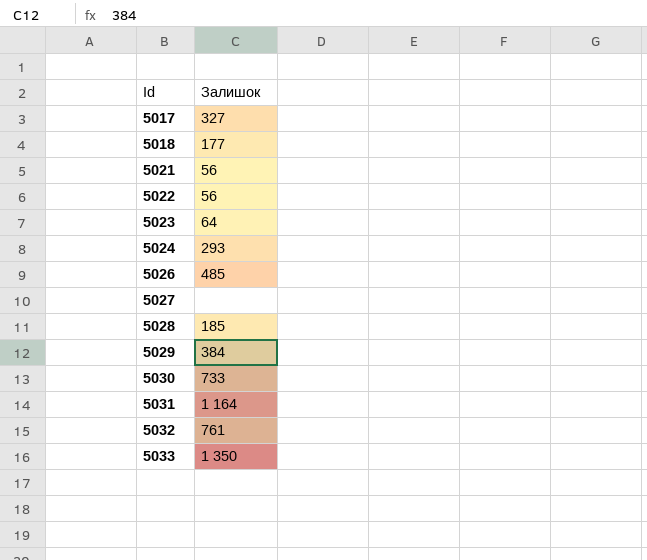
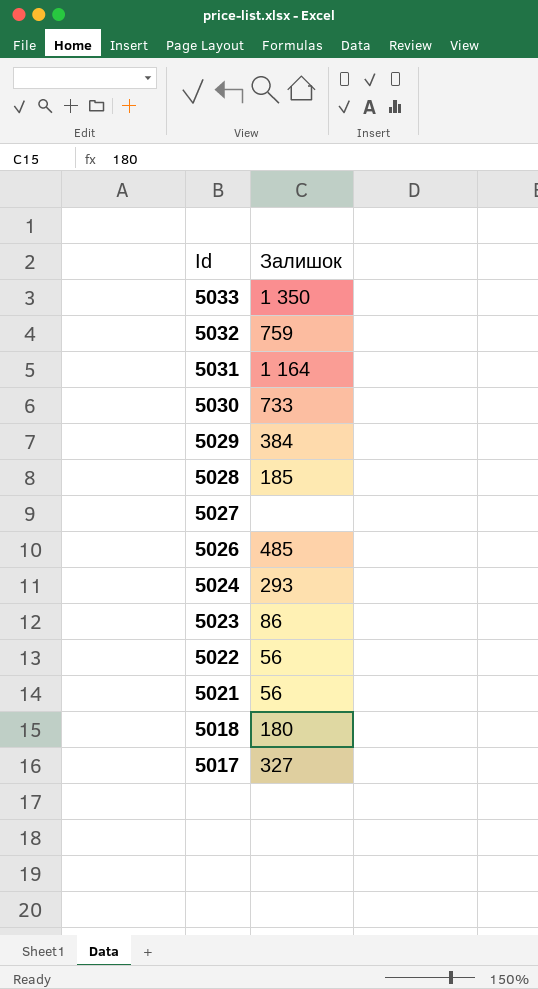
row order: Id ascending -> Id descending
5032 | Залишок: 761 -> 759
5023 | Залишок: 64 -> 86
5018 | Залишок: 177 -> 180

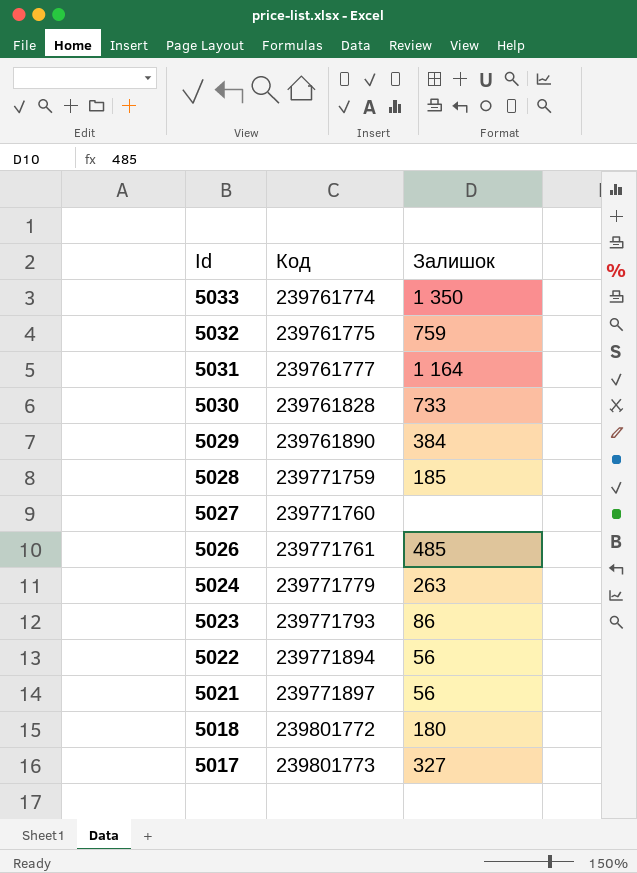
column Код | position: none -> 2
5024 | Залишок: 293 -> 263

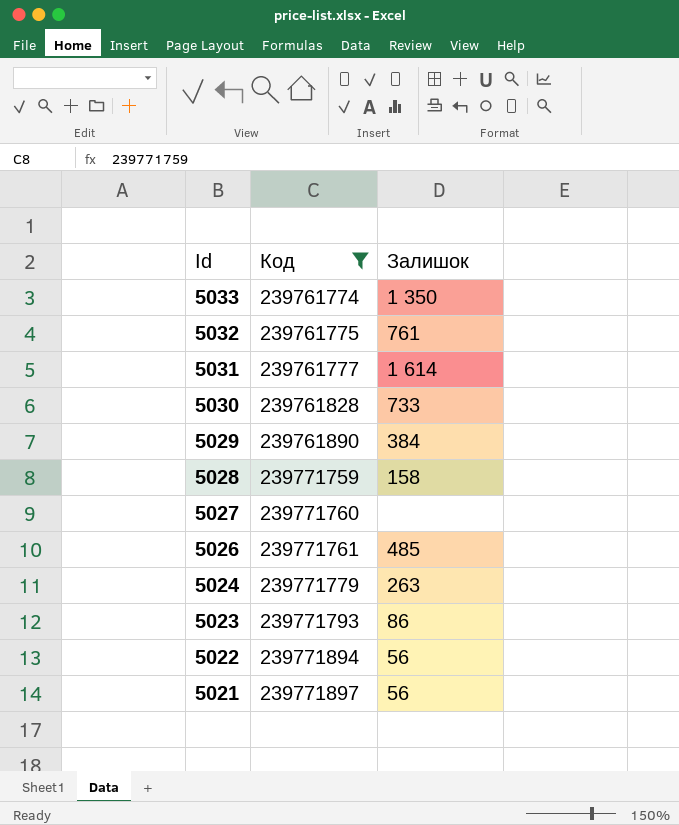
filter: none -> Код <= 239771897
5032 | Залишок: 759 -> 761
5031 | Залишок: 1 164 -> 1 614
5028 | Залишок: 185 -> 158

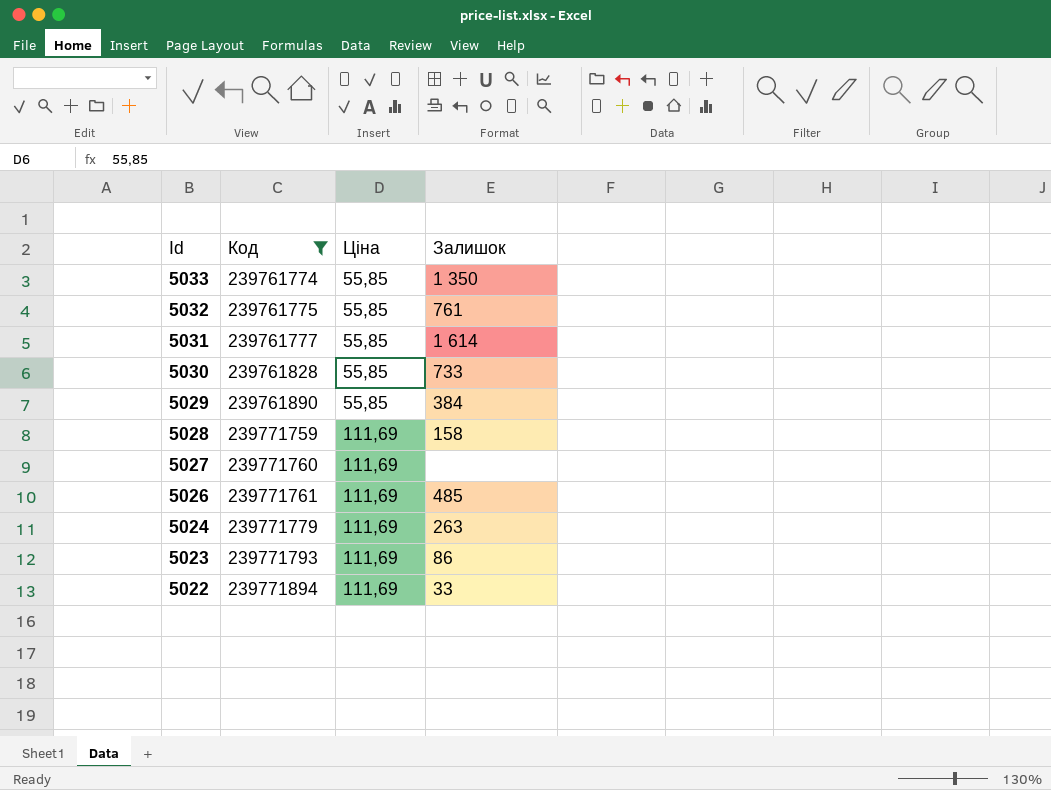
column Ціна | position: none -> 3
row 5021: 239771897 | 56 -> none
5022 | Залишок: 56 -> 33

